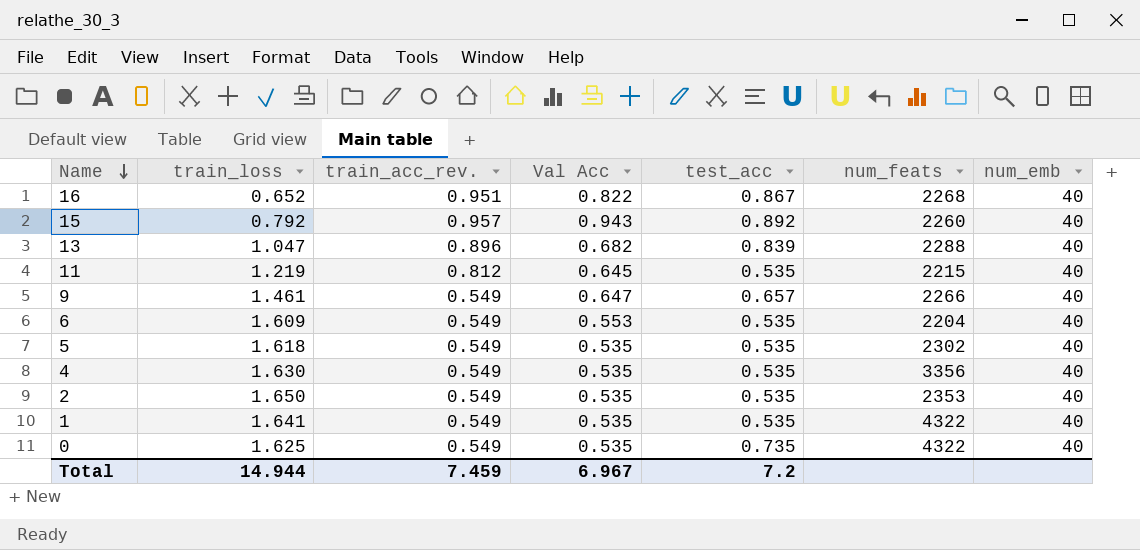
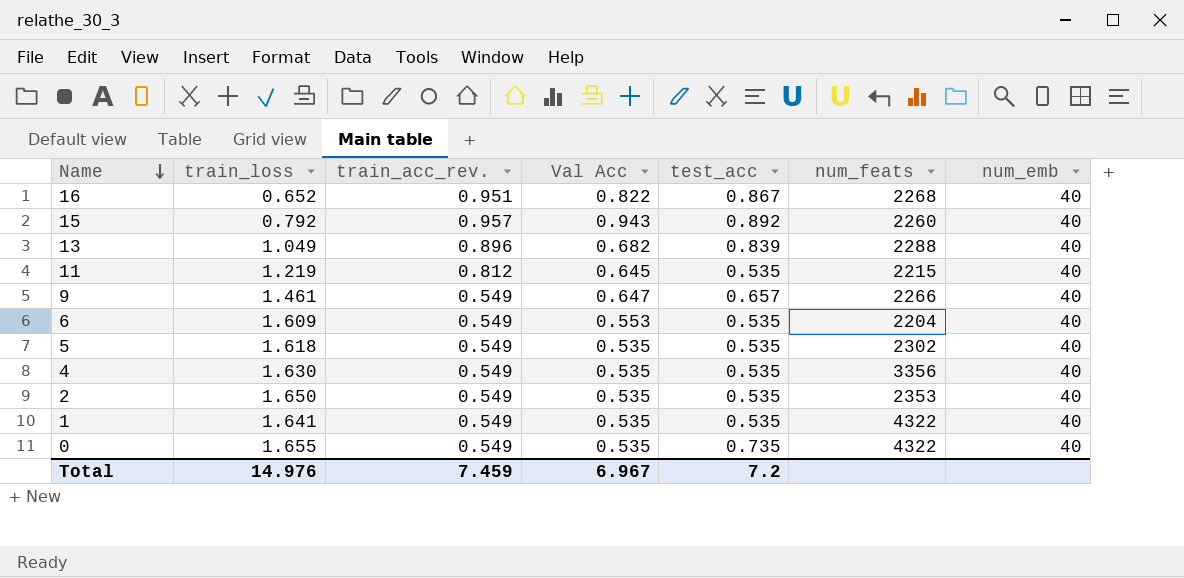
13 | train_loss: 1.047 -> 1.049
0 | train_loss: 1.625 -> 1.655
Total | train_loss: 14.944 -> 14.976

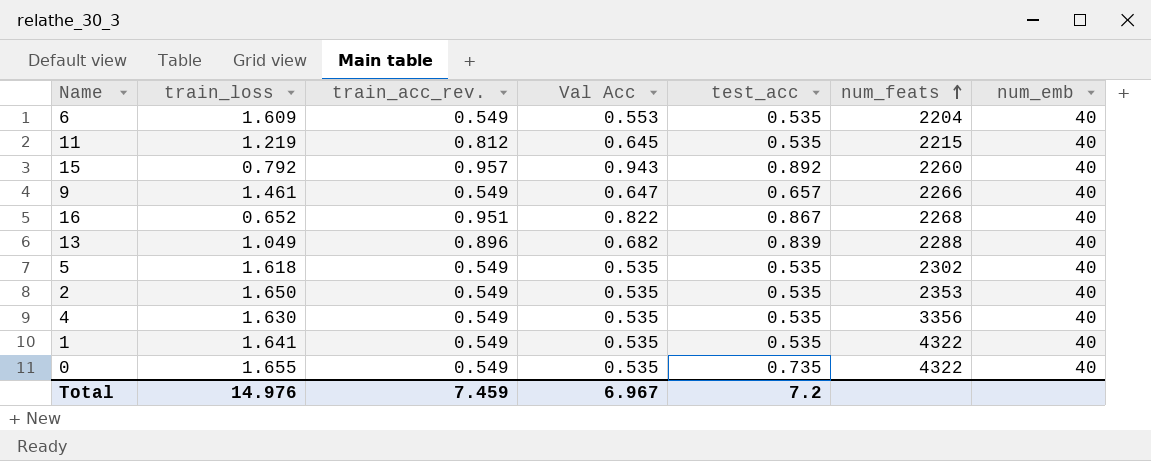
row order: Name descending -> num_feats ascending

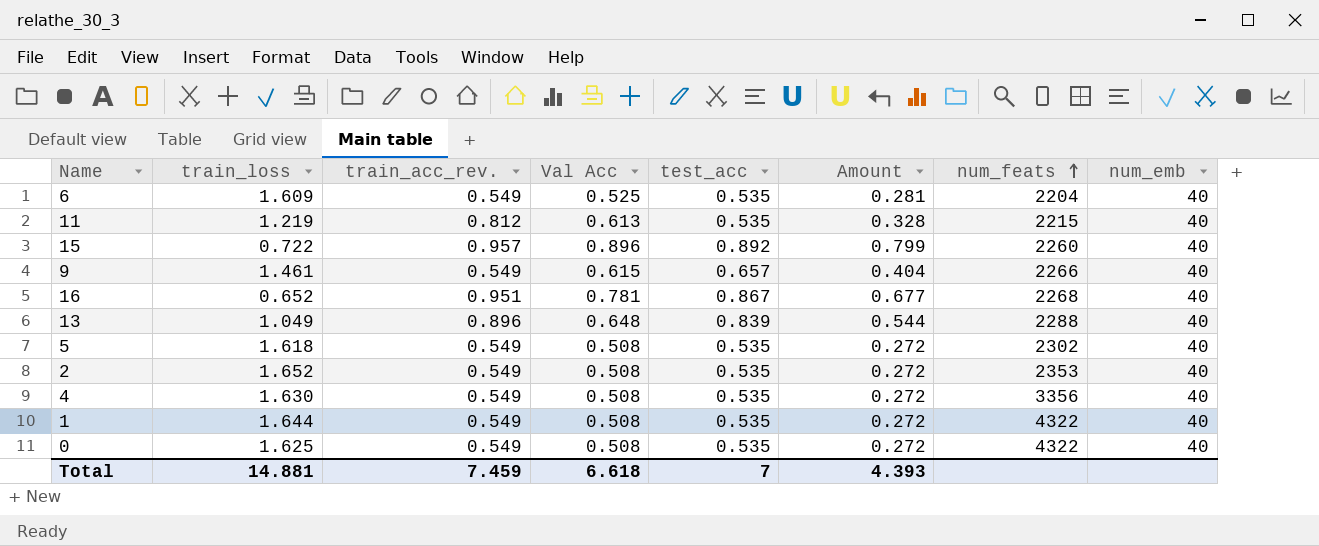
column Amount | formula: none -> [Val Acc] * [test_acc]
6 | Val Acc: 0.553 -> 0.525
11 | Val Acc: 0.645 -> 0.613
15 | train_loss: 0.792 -> 0.722
15 | Val Acc: 0.943 -> 0.896
9 | Val Acc: 0.647 -> 0.615
16 | Val Acc: 0.822 -> 0.781
13 | Val Acc: 0.682 -> 0.648
5 | Val Acc: 0.535 -> 0.508
2 | train_loss: 1.650 -> 1.652
2 | Val Acc: 0.535 -> 0.508
4 | Val Acc: 0.535 -> 0.508
1 | train_loss: 1.641 -> 1.644
1 | Val Acc: 0.535 -> 0.508
0 | train_loss: 1.655 -> 1.625
0 | Val Acc: 0.535 -> 0.508
0 | test_acc: 0.735 -> 0.535
Total | train_loss: 14.976 -> 14.881
Total | Val Acc: 6.967 -> 6.618
Total | test_acc: 7.2 -> 7

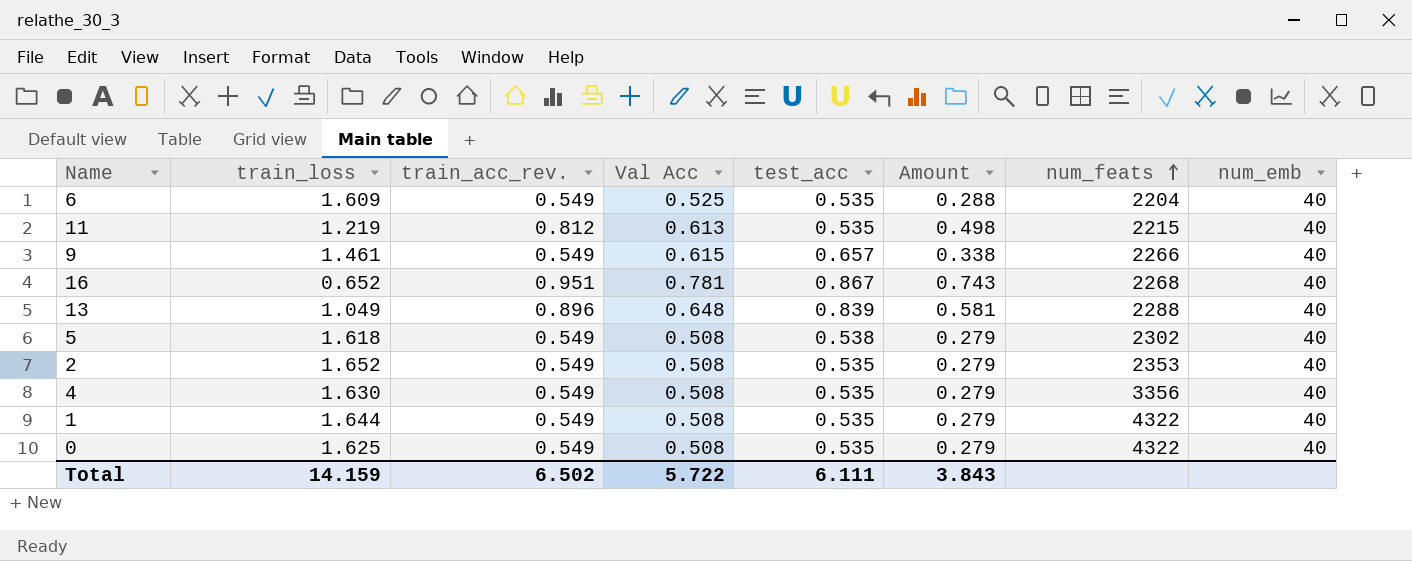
column Amount | formula: [Val Acc] * [test_acc] -> [train_acc_rev.] * [Val Acc]
row 15: 0.722 | 0.957 | 0.896 | 0.892 | 0.799 | 2260 | 40 -> none
5 | test_acc: 0.535 -> 0.538
Total | train_loss: 14.881 -> 14.159
Total | train_acc_rev.: 7.459 -> 6.502
Total | Val Acc: 6.618 -> 5.722
Total | test_acc: 7 -> 6.111
Total | Amount: 4.393 -> 3.843

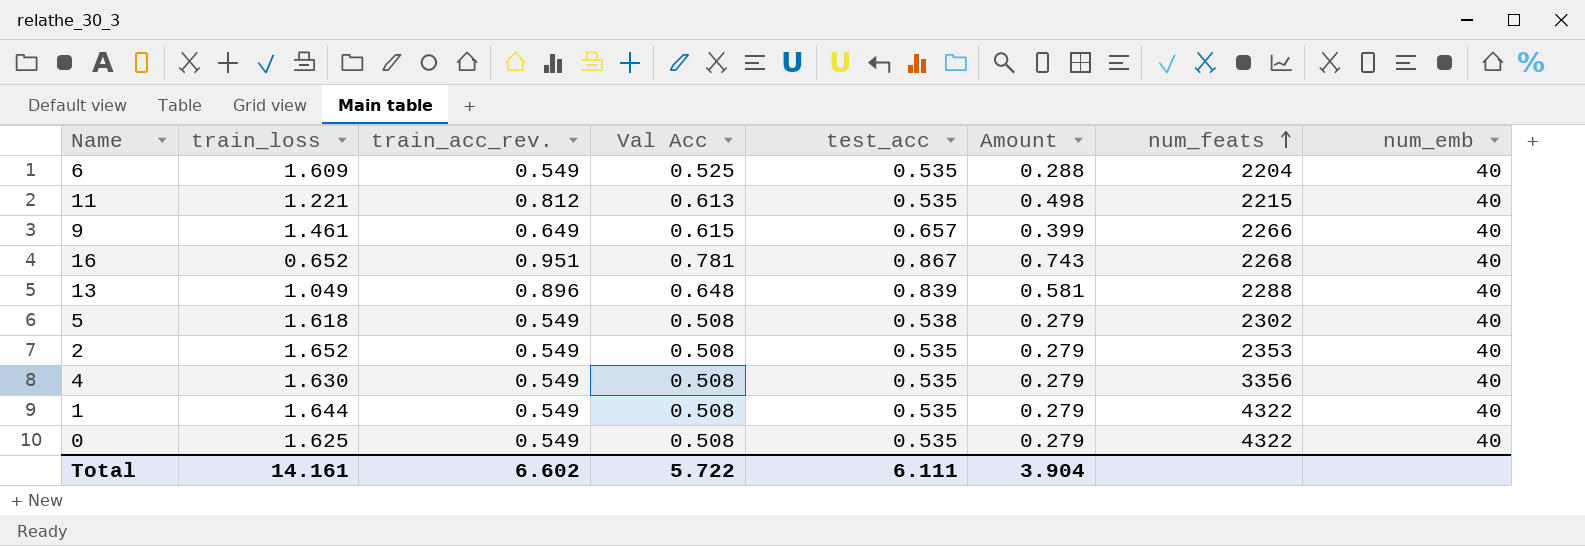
11 | train_loss: 1.219 -> 1.221
9 | train_acc_rev.: 0.549 -> 0.649
9 | Amount: 0.338 -> 0.399
Total | train_loss: 14.159 -> 14.161
Total | train_acc_rev.: 6.502 -> 6.602
Total | Amount: 3.843 -> 3.904

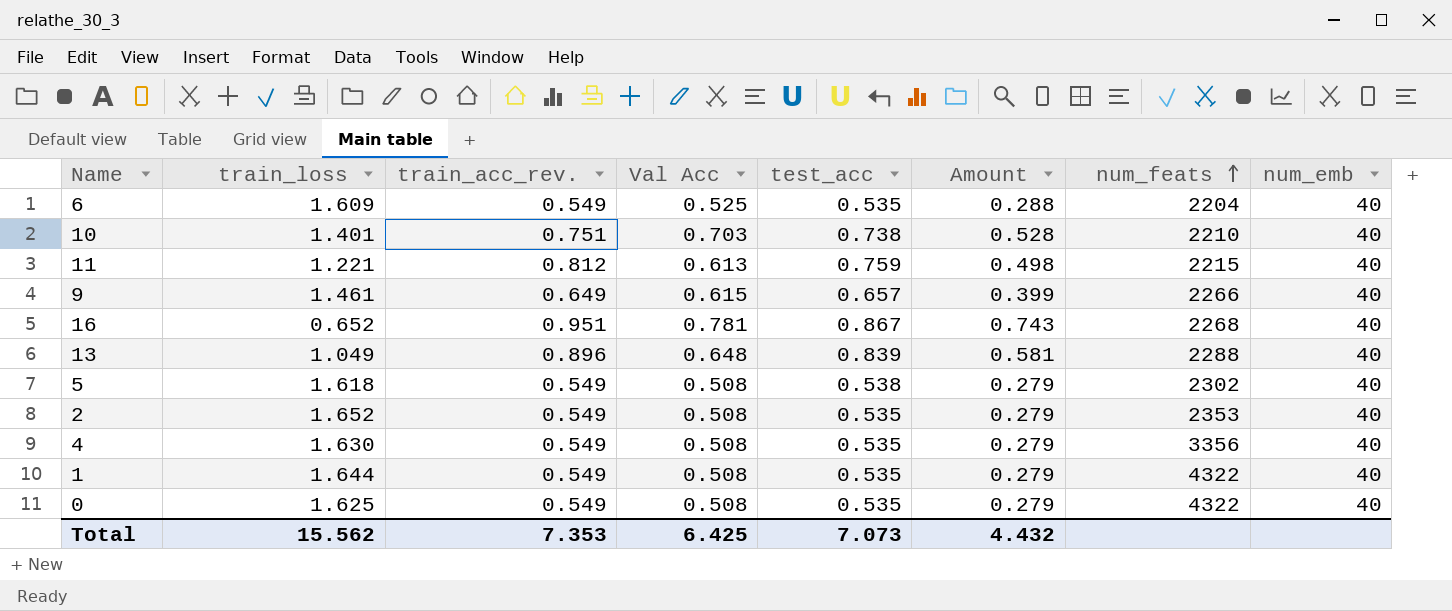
row 10: none -> 1.401 | 0.751 | 0.703 | 0.738 | 0.528 | 2210 | 40
11 | test_acc: 0.535 -> 0.759
Total | train_loss: 14.161 -> 15.562
Total | train_acc_rev.: 6.602 -> 7.353
Total | Val Acc: 5.722 -> 6.425
Total | test_acc: 6.111 -> 7.073
Total | Amount: 3.904 -> 4.432

